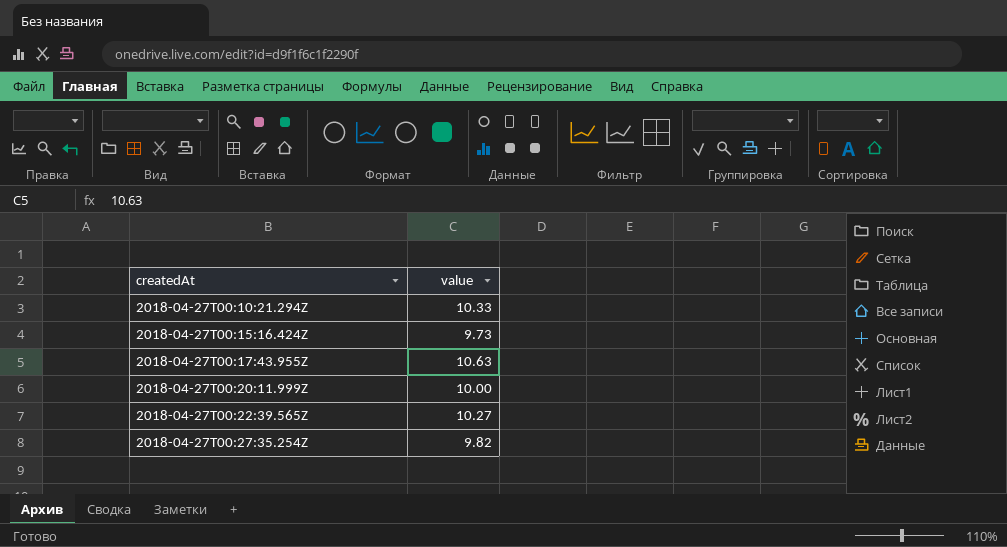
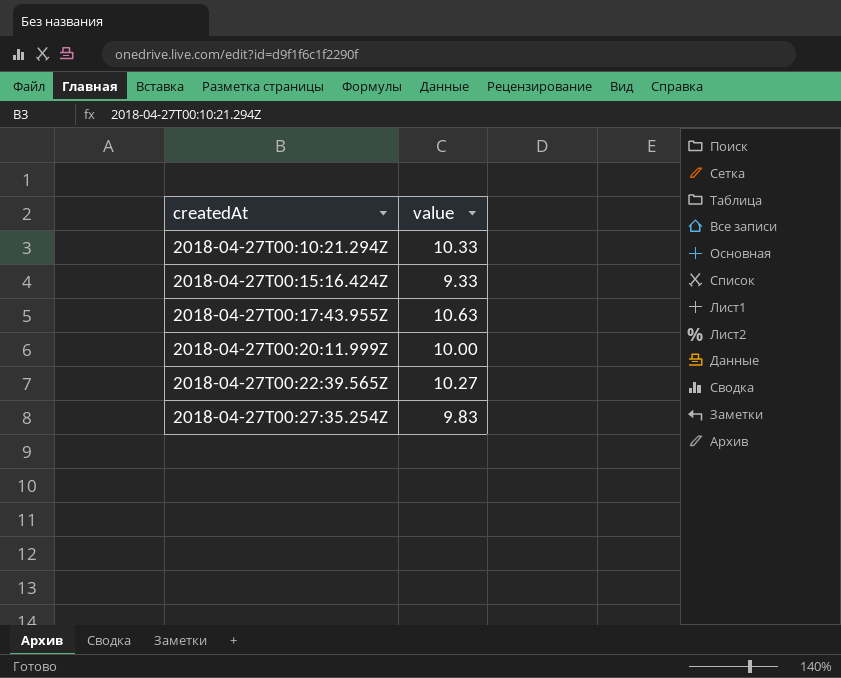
2018-04-27T00:15:16.424Z | value: 9.73 -> 9.33
2018-04-27T00:27:35.254Z | value: 9.82 -> 9.83

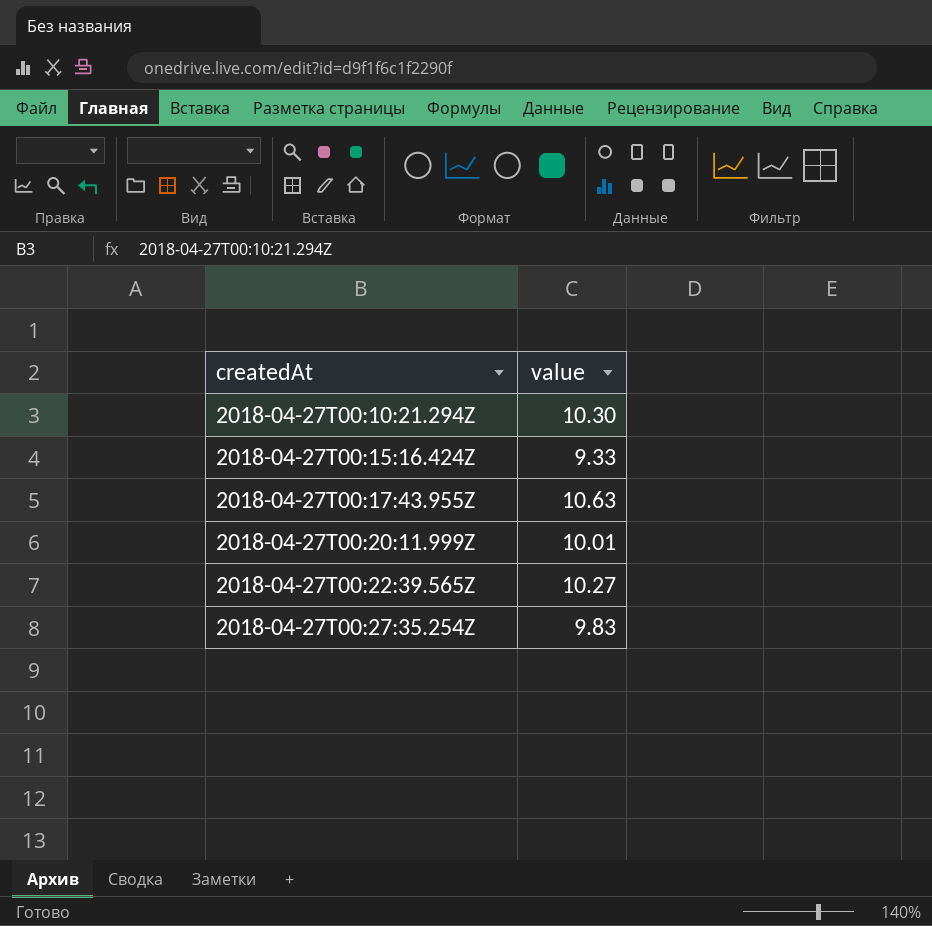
2018-04-27T00:10:21.294Z | value: 10.33 -> 10.30
2018-04-27T00:20:11.999Z | value: 10.00 -> 10.01

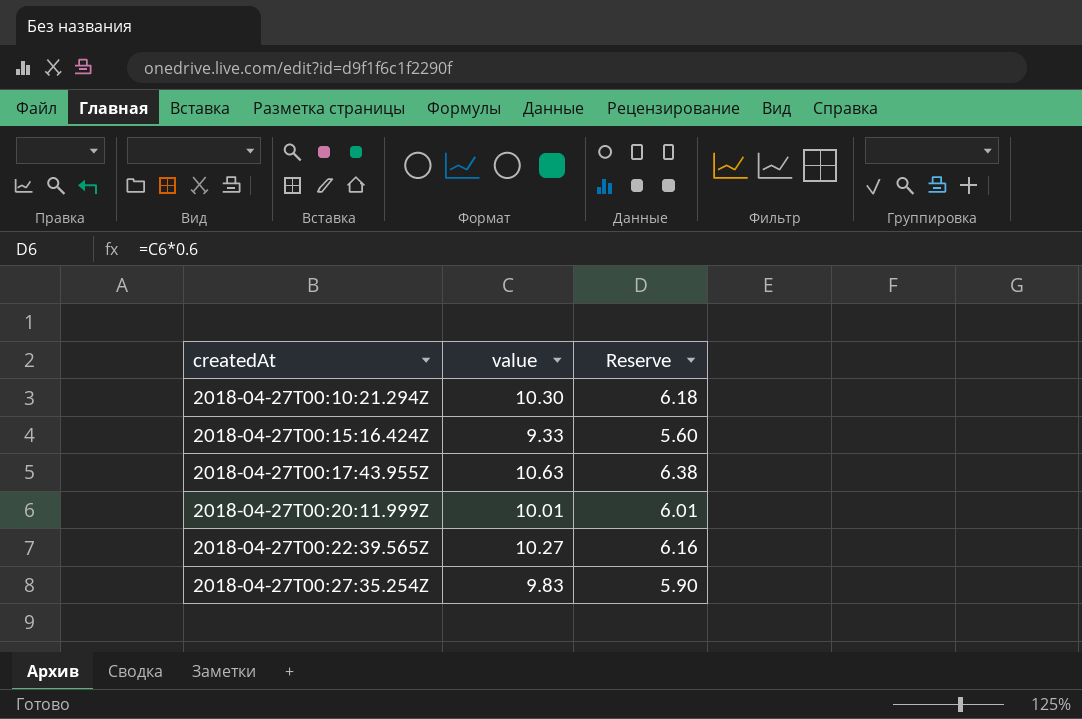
column Reserve | formula: none -> [value] * 0.6

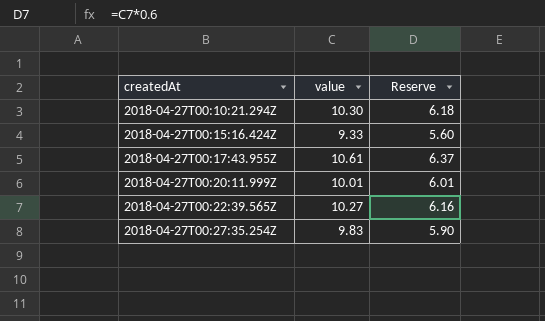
2018-04-27T00:17:43.955Z | value: 10.63 -> 10.61
2018-04-27T00:17:43.955Z | Reserve: 6.38 -> 6.37

